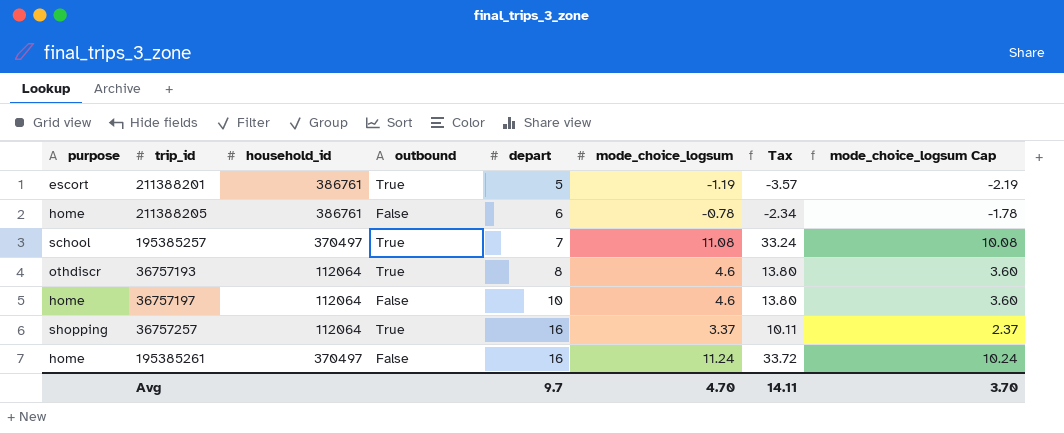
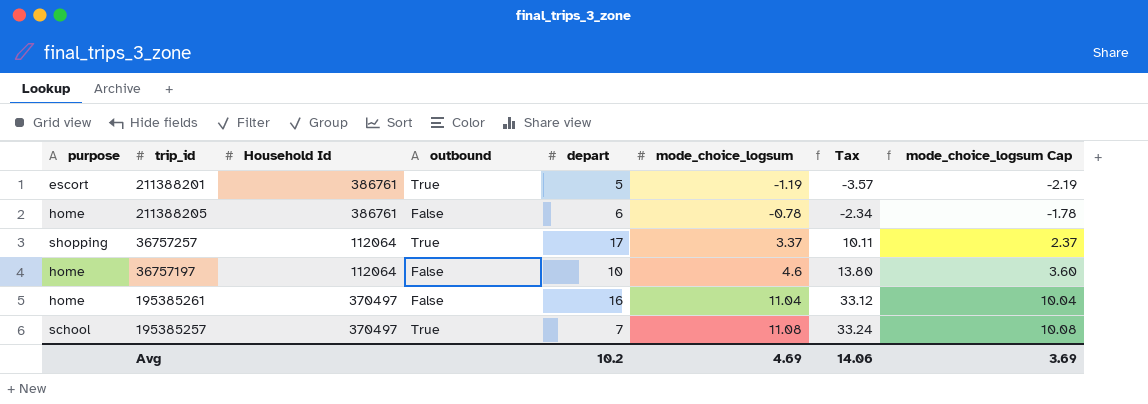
row order: depart ascending -> mode_choice_logsum ascending
column name: household_id -> Household Id
row 36757193: othdiscr | 112064 | True | 8 | 4.6 | 13.80 | 3.60 -> none
36757257 | depart: 16 -> 17
195385261 | mode_choice_logsum: 11.24 -> 11.04
195385261 | Tax: 33.72 -> 33.12
195385261 | mode_choice_logsum Cap: 10.24 -> 10.04
Avg | depart: 9.7 -> 10.2
Avg | mode_choice_logsum: 4.70 -> 4.69
Avg | Tax: 14.11 -> 14.06
Avg | mode_choice_logsum Cap: 3.70 -> 3.69

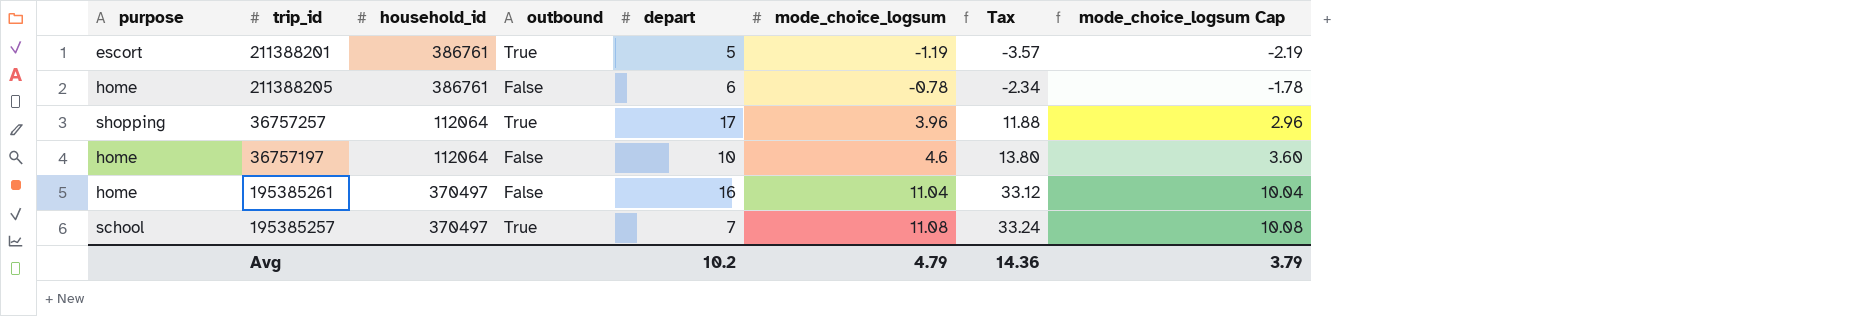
column name: Household Id -> household_id
36757257 | mode_choice_logsum: 3.37 -> 3.96
36757257 | Tax: 10.11 -> 11.88
36757257 | mode_choice_logsum Cap: 2.37 -> 2.96
Avg | mode_choice_logsum: 4.69 -> 4.79
Avg | Tax: 14.06 -> 14.36
Avg | mode_choice_logsum Cap: 3.69 -> 3.79

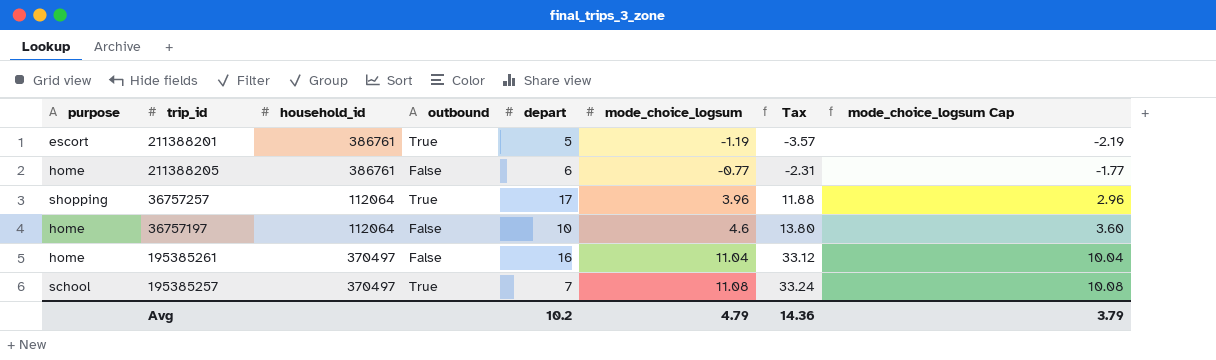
211388205 | mode_choice_logsum: -0.78 -> -0.77
211388205 | Tax: -2.34 -> -2.31
211388205 | mode_choice_logsum Cap: -1.78 -> -1.77

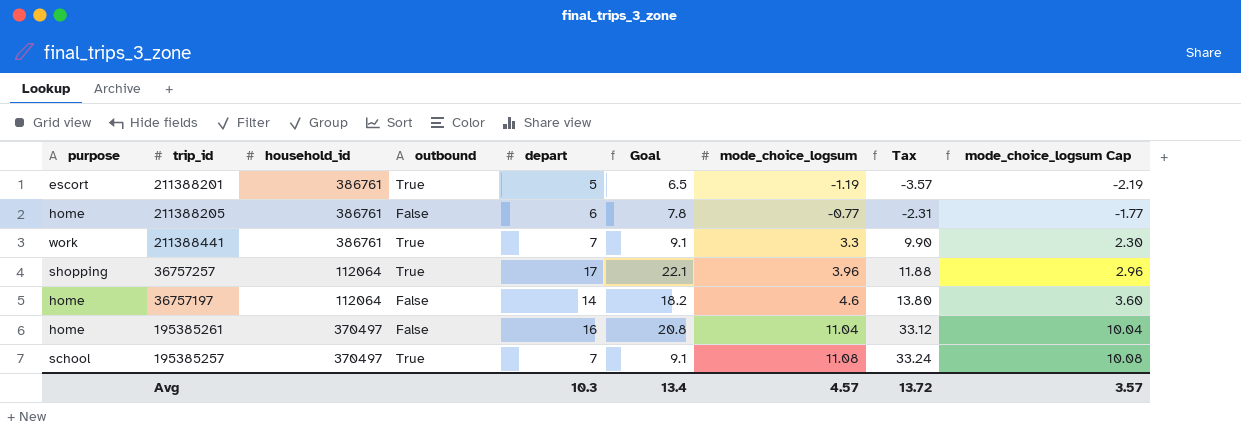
column Goal | formula: none -> [depart] * 1.3
row 211388441: none -> work | 386761 | True | 7 | 9.1 | 3.3 | 9.90 | 2.30
36757197 | depart: 10 -> 14
Avg | depart: 10.2 -> 10.3
Avg | mode_choice_logsum: 4.79 -> 4.57
Avg | Tax: 14.36 -> 13.72
Avg | mode_choice_logsum Cap: 3.79 -> 3.57

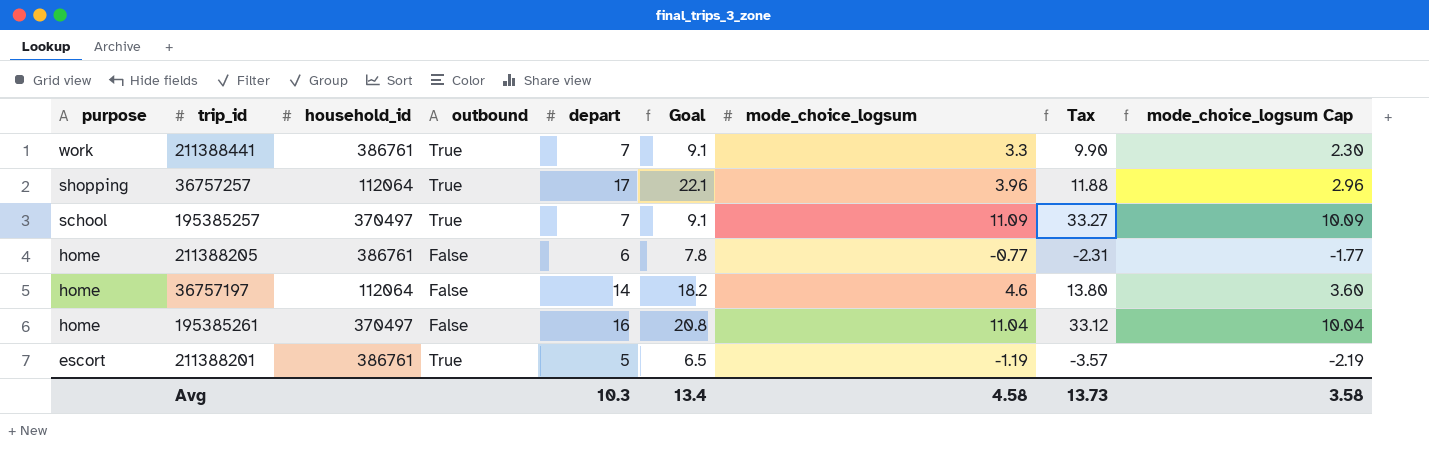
row order: mode_choice_logsum ascending -> purpose descending
195385257 | mode_choice_logsum: 11.08 -> 11.09
195385257 | Tax: 33.24 -> 33.27
195385257 | mode_choice_logsum Cap: 10.08 -> 10.09
Avg | mode_choice_logsum: 4.57 -> 4.58
Avg | Tax: 13.72 -> 13.73
Avg | mode_choice_logsum Cap: 3.57 -> 3.58

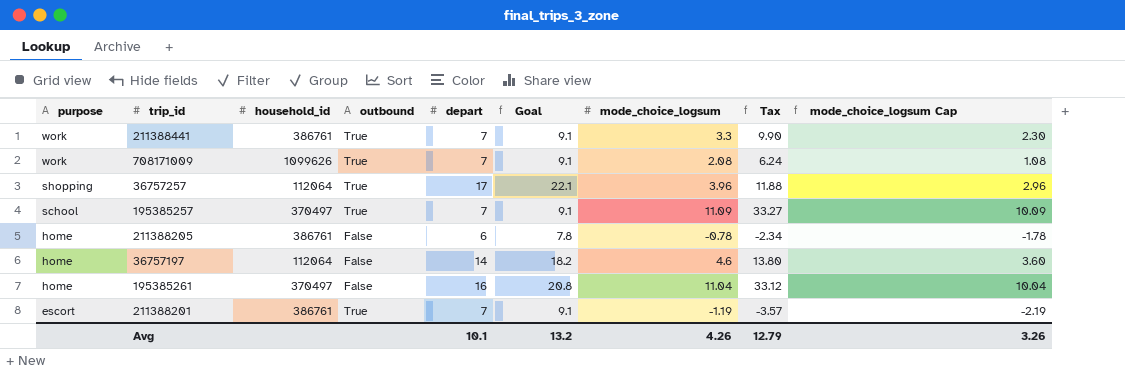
row 708171009: none -> work | 1099626 | True | 7 | 9.1 | 2.08 | 6.24 | 1.08
211388205 | mode_choice_logsum: -0.77 -> -0.78
211388205 | Tax: -2.31 -> -2.34
211388205 | mode_choice_logsum Cap: -1.77 -> -1.78
211388201 | depart: 5 -> 7
211388201 | Goal: 6.5 -> 9.1
Avg | depart: 10.3 -> 10.1
Avg | Goal: 13.4 -> 13.2
Avg | mode_choice_logsum: 4.58 -> 4.26
Avg | Tax: 13.73 -> 12.79
Avg | mode_choice_logsum Cap: 3.58 -> 3.26

